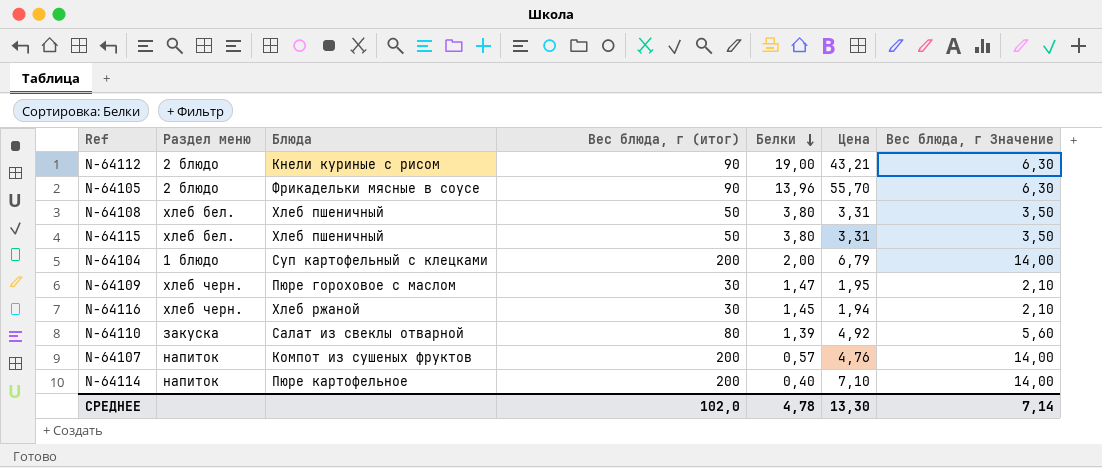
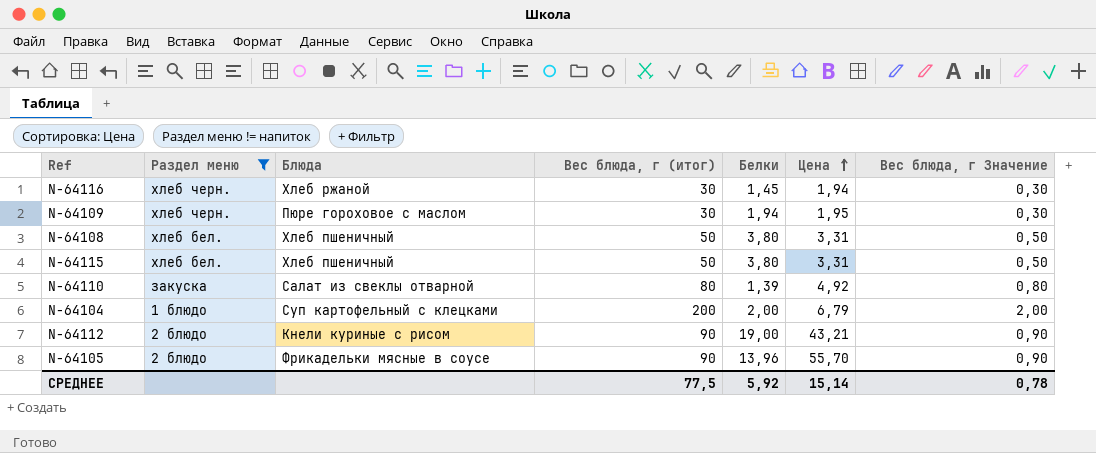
filter: none -> Раздел меню != напиток
row order: Белки descending -> Цена ascending
column Вес блюда, г Значение | formula: [Вес блюда, г (итог)] * 0,07 -> [Вес блюда, г (итог)] * 0,01
N-64109 | Белки: 1,47 -> 1,94
СРЕДНЕЕ | Вес блюда, г (итог): 102,0 -> 77,5
СРЕДНЕЕ | Белки: 4,78 -> 5,92
СРЕДНЕЕ | Цена: 13,30 -> 15,14
СРЕДНЕЕ | Вес блюда, г Значение: 7,14 -> 0,78

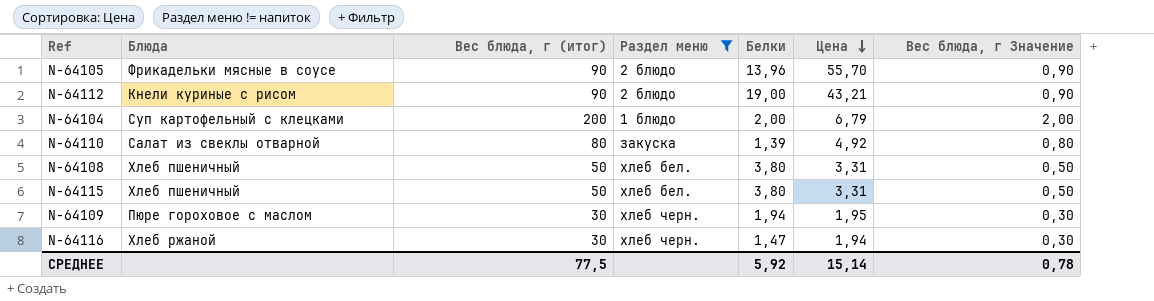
row order: Цена ascending -> Цена descending
column Раздел меню | position: 2 -> 4
N-64116 | Белки: 1,45 -> 1,47

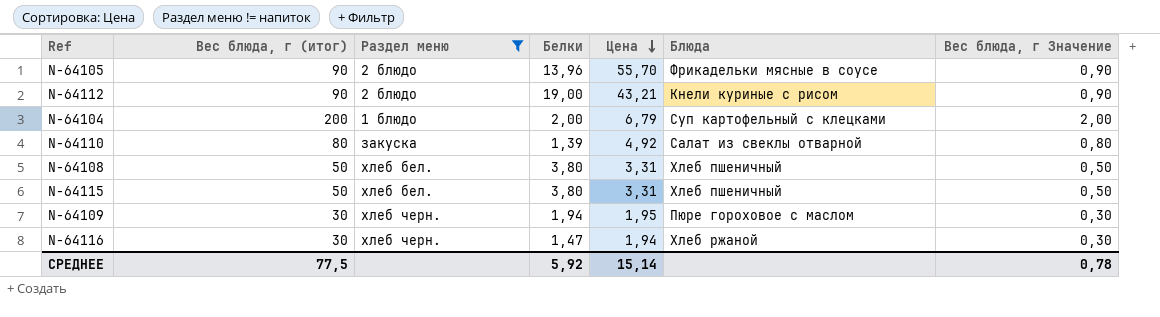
column Блюда | position: 2 -> 6

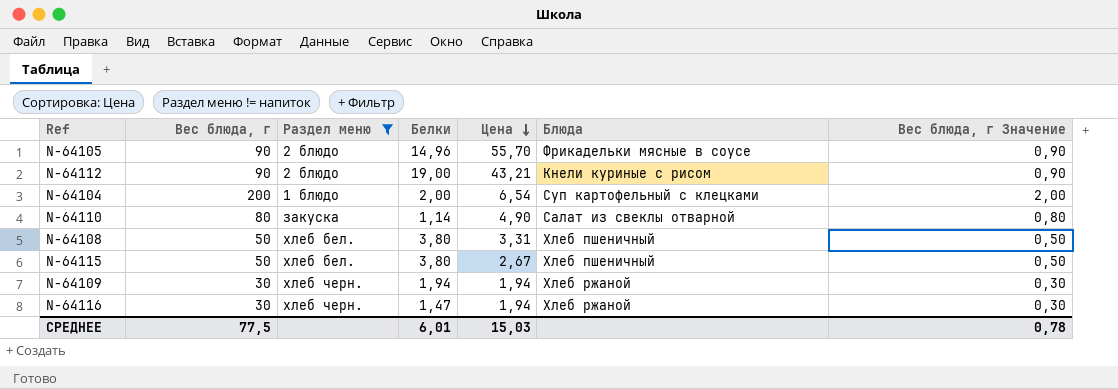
column name: Вес блюда, г (итог) -> Вес блюда, г
N-64105 | Белки: 13,96 -> 14,96
N-64104 | Цена: 6,79 -> 6,54
N-64110 | Белки: 1,39 -> 1,14
N-64110 | Цена: 4,92 -> 4,90
N-64115 | Цена: 3,31 -> 2,67
N-64109 | Цена: 1,95 -> 1,94
N-64109 | Блюда: Пюре гороховое с маслом -> Хлеб ржаной
СРЕДНЕЕ | Белки: 5,92 -> 6,01
СРЕДНЕЕ | Цена: 15,14 -> 15,03

